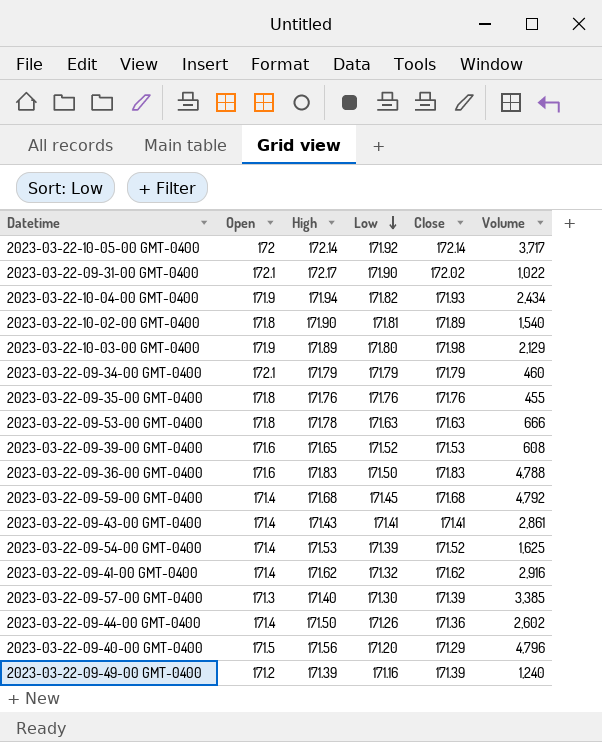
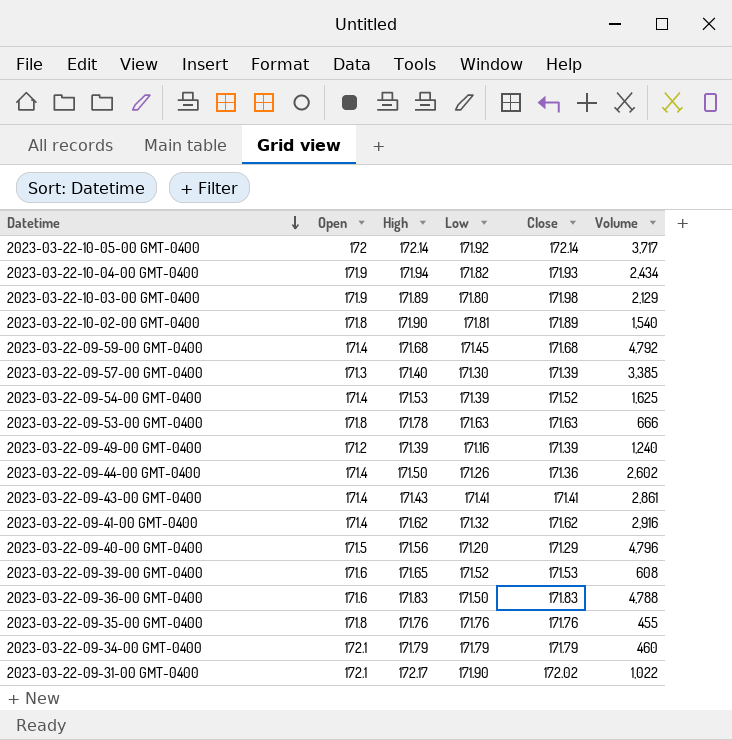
row order: Low descending -> Datetime descending

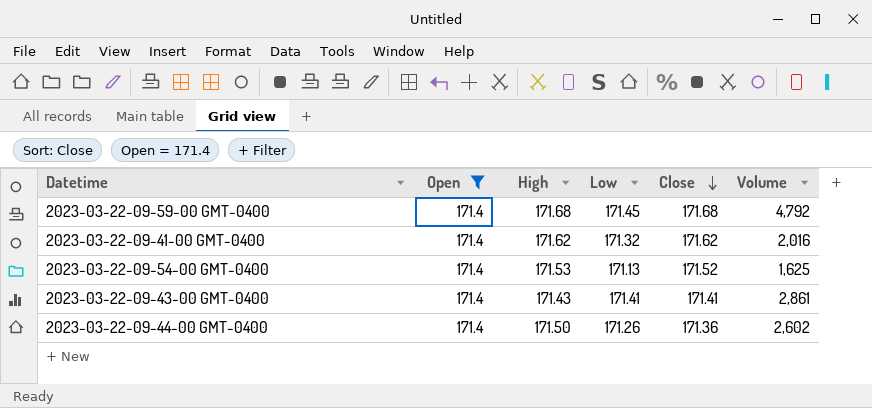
filter: none -> Open = 171.4
row order: Datetime descending -> Close descending
2023-03-22-09-41-00 GMT-0400 | Volume: 2,916 -> 2,016
2023-03-22-09-54-00 GMT-0400 | Low: 171.39 -> 171.13

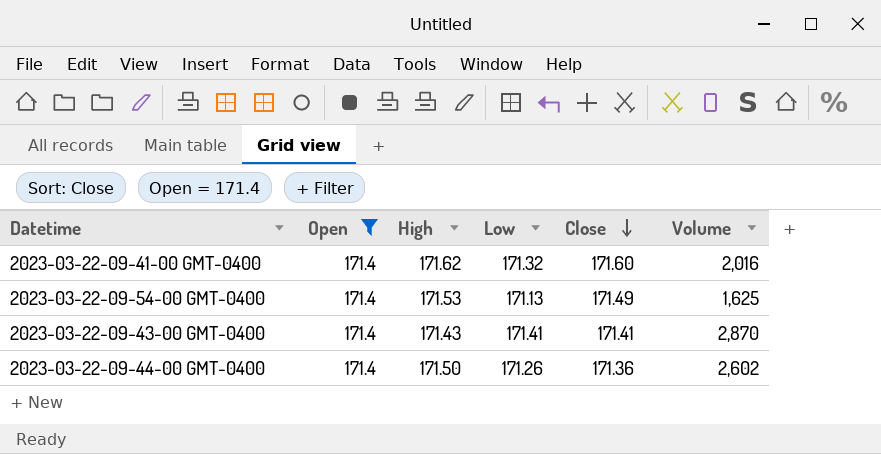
row 2023-03-22-09-59-00 GMT-0400: 171.4 | 171.68 | 171.45 | 171.68 | 4,792 -> none
2023-03-22-09-41-00 GMT-0400 | Close: 171.62 -> 171.60
2023-03-22-09-54-00 GMT-0400 | Close: 171.52 -> 171.49
2023-03-22-09-43-00 GMT-0400 | Volume: 2,861 -> 2,870

